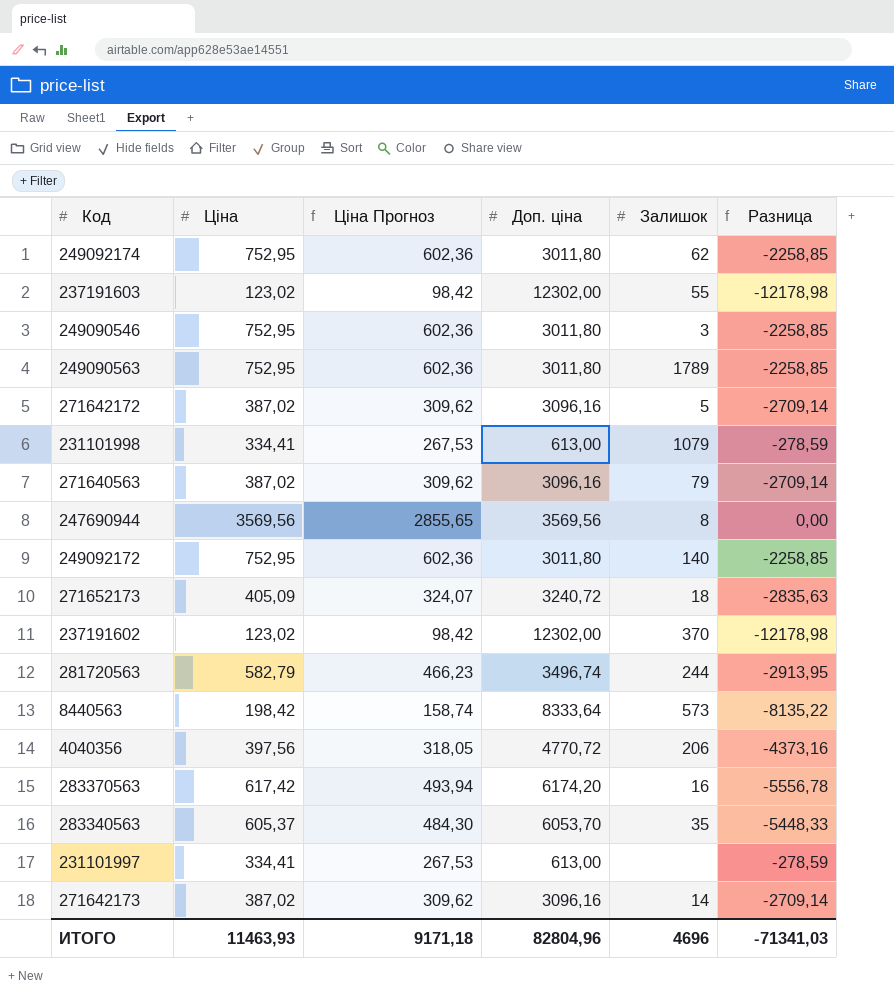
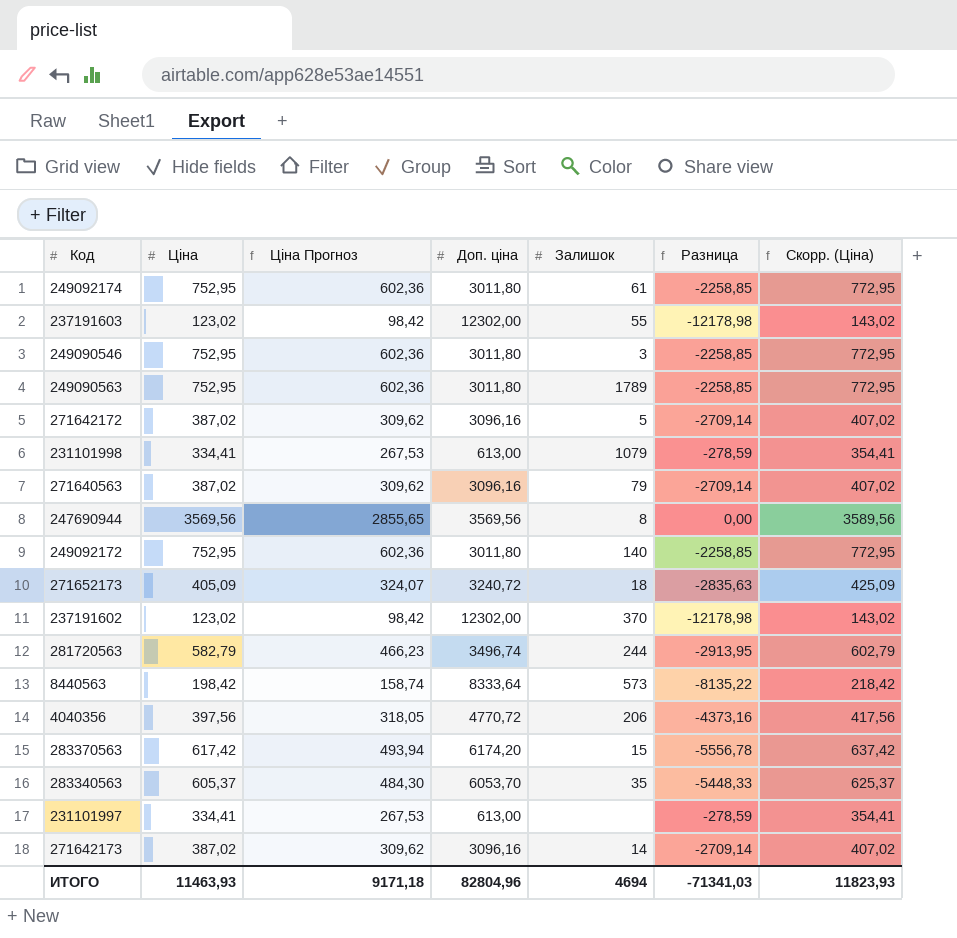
column Скорр. (Ціна) | formula: none -> [Ціна] + 20
249092174 | Залишок: 62 -> 61
283370563 | Залишок: 16 -> 15
ИТОГО | Залишок: 4696 -> 4694

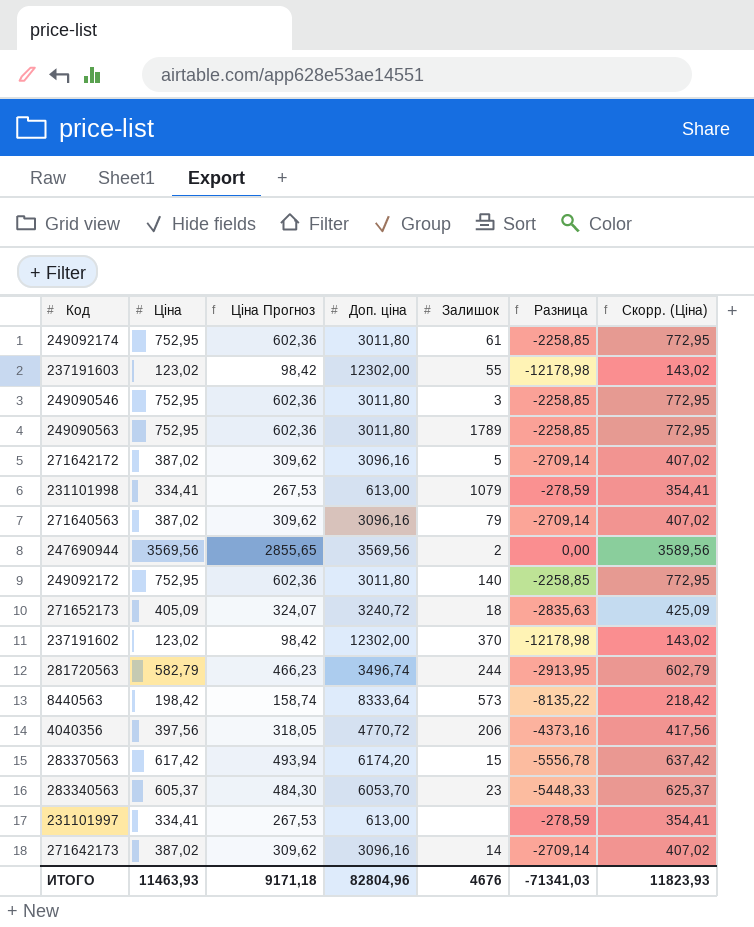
247690944 | Залишок: 8 -> 2
283340563 | Залишок: 35 -> 23
ИТОГО | Залишок: 4694 -> 4676

